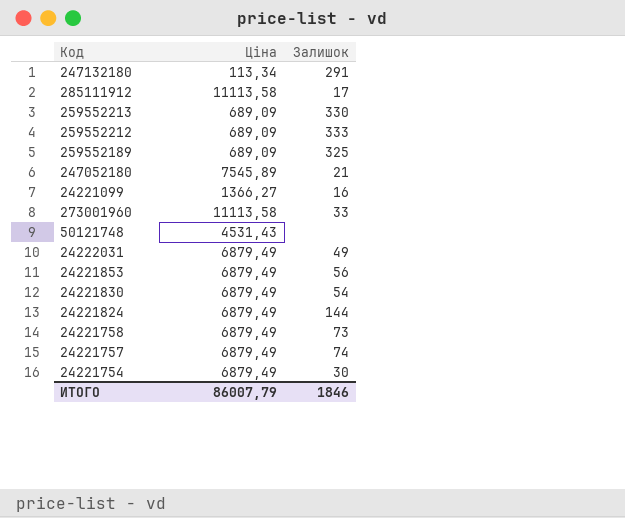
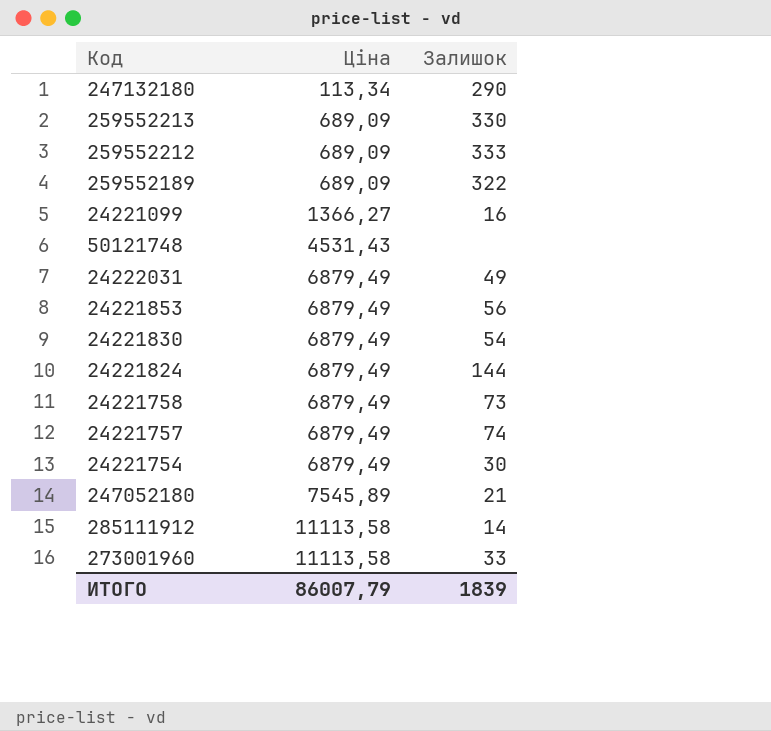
row order: none -> Ціна ascending
247132180 | Залишок: 291 -> 290
259552189 | Залишок: 325 -> 322
285111912 | Залишок: 17 -> 14
ИТОГО | Залишок: 1846 -> 1839

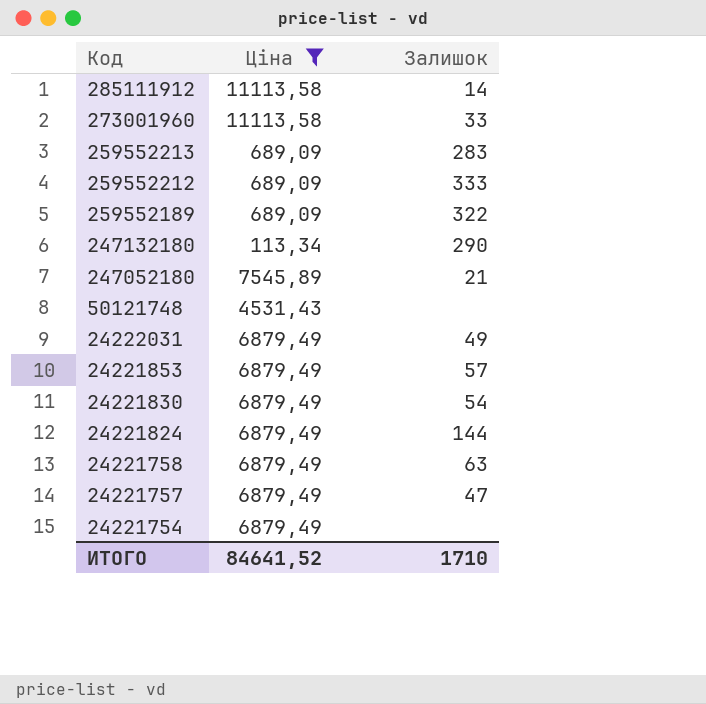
filter: none -> Ціна != 1366,27
row order: Ціна ascending -> Код descending
259552213 | Залишок: 330 -> 283
24221853 | Залишок: 56 -> 57
24221758 | Залишок: 73 -> 63
24221757 | Залишок: 74 -> 47
24221754 | Залишок: 30 -> none
ИТОГО | Ціна: 86007,79 -> 84641,52
ИТОГО | Залишок: 1839 -> 1710

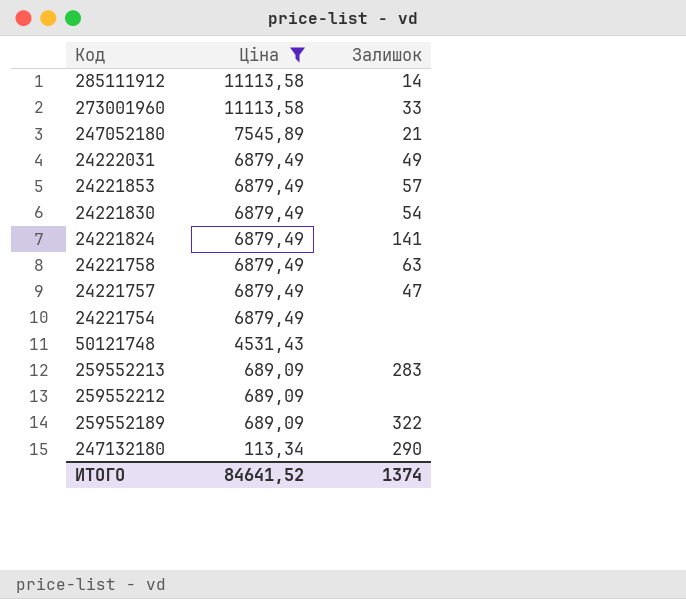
row order: Код descending -> Ціна descending
24221824 | Залишок: 144 -> 141
259552212 | Залишок: 333 -> none
ИТОГО | Залишок: 1710 -> 1374

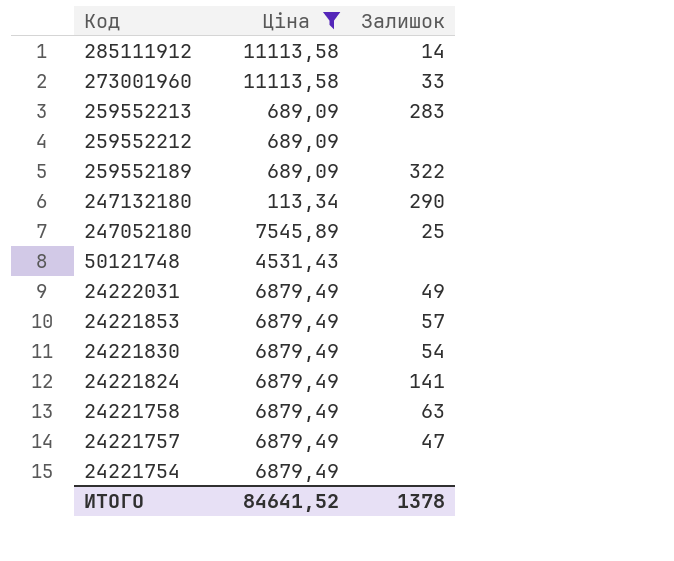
row order: Ціна descending -> Код descending
247052180 | Залишок: 21 -> 25
ИТОГО | Залишок: 1374 -> 1378

